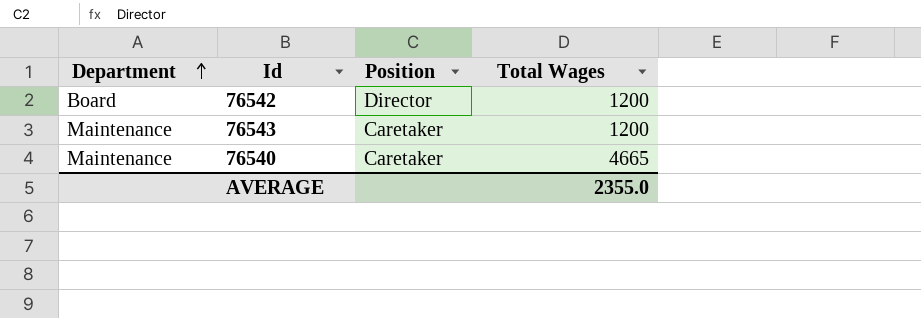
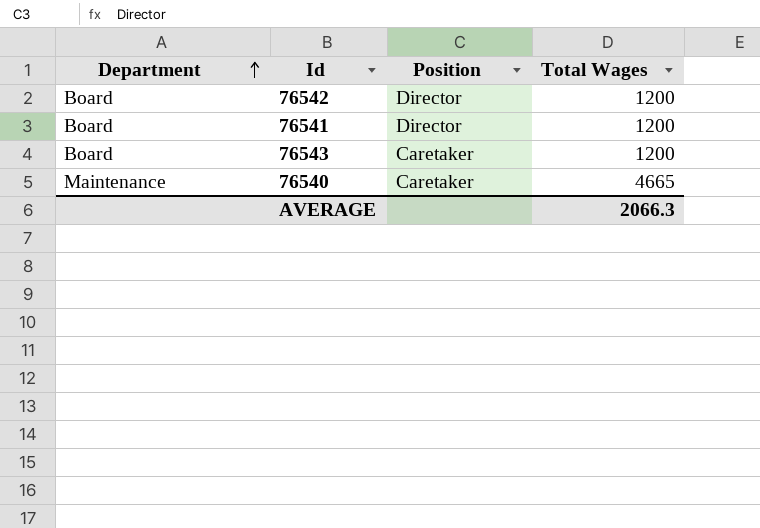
row 76541: none -> Board | Director | 1200
76543 | Department: Maintenance -> Board
AVERAGE | Total Wages: 2355.0 -> 2066.3

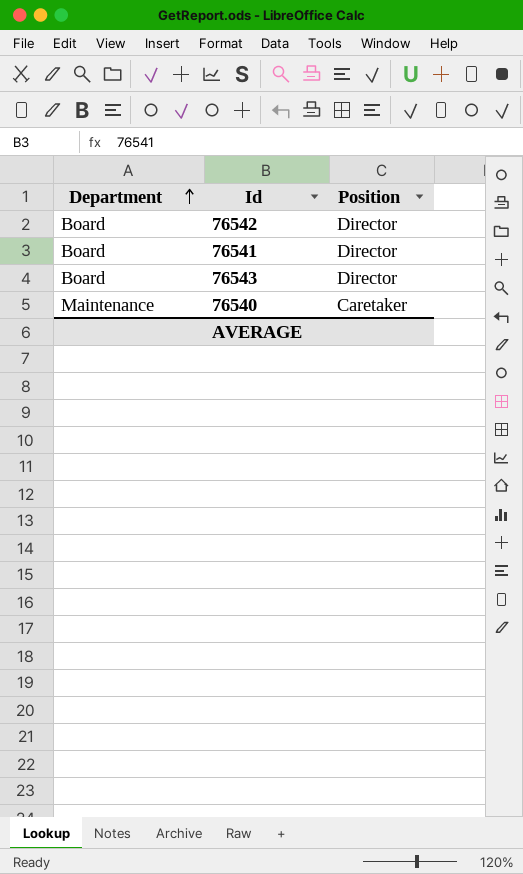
column Total Wages | position: 4 -> none
76543 | Position: Caretaker -> Director

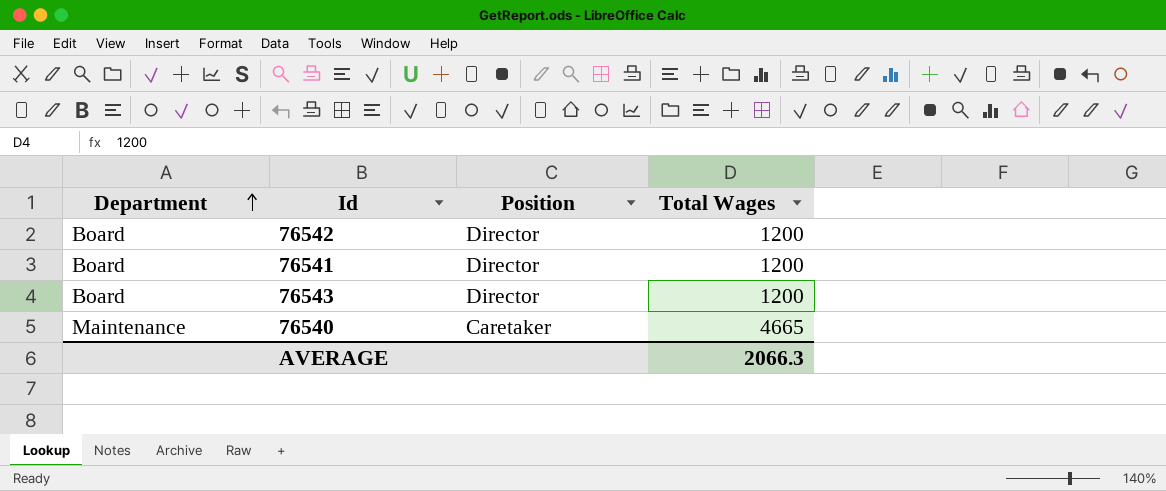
column Total Wages | position: none -> 4

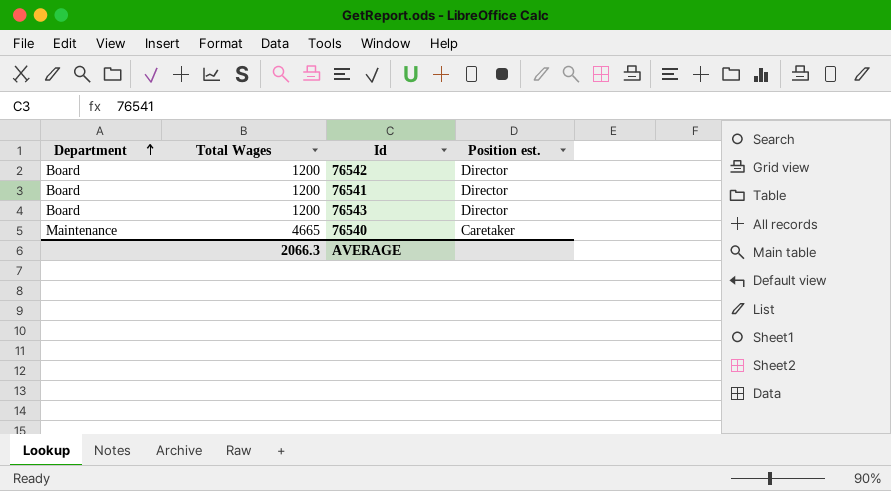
column Total Wages | position: 4 -> 2
column name: Position -> Position est.

